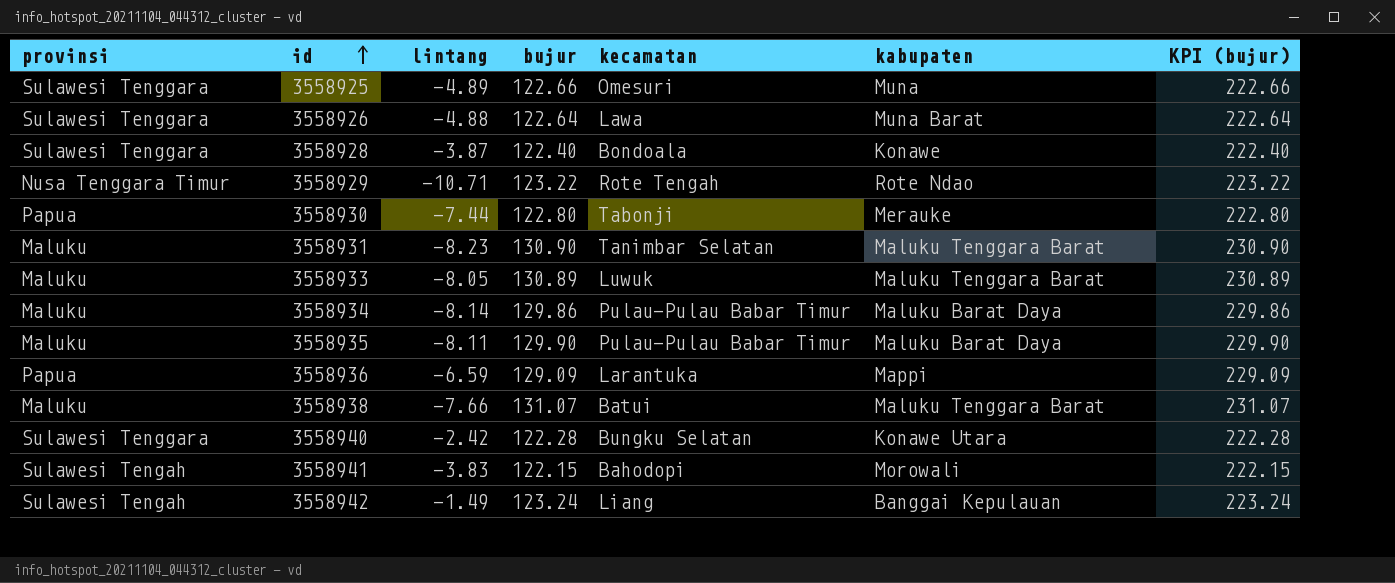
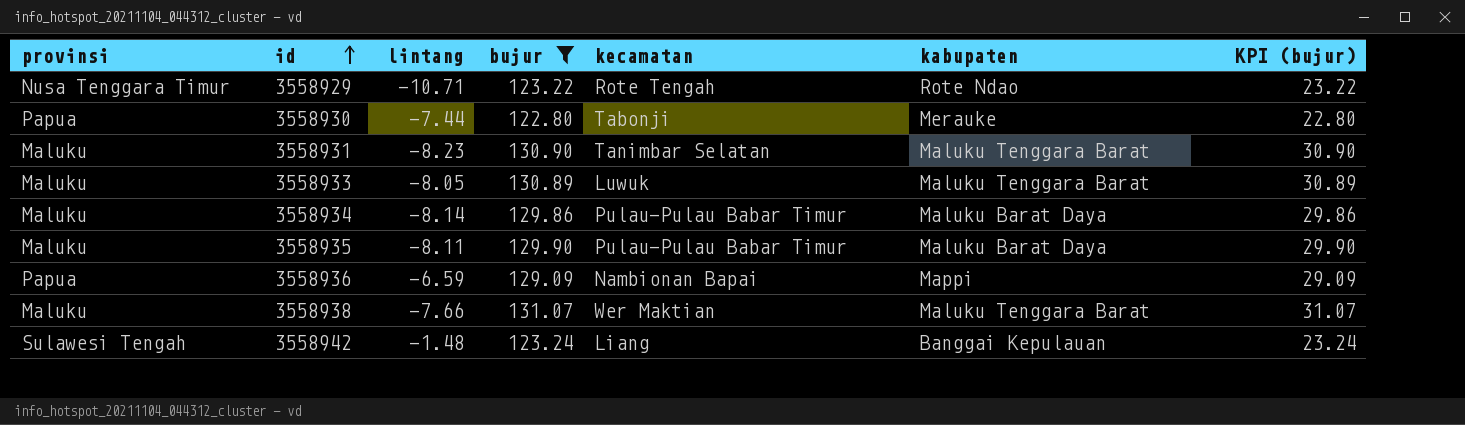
filter: none -> bujur >= 122.80
column KPI (bujur) | formula: [bujur] + 100 -> [bujur] - 100
3558936 | kecamatan: Larantuka -> Nambionan Bapai
3558938 | kecamatan: Batui -> Wer Maktian
3558942 | lintang: -1.49 -> -1.48

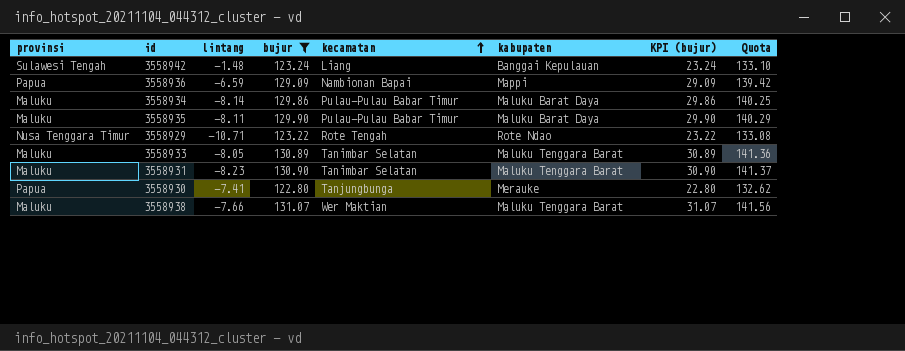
row order: id ascending -> kecamatan ascending
column Quota | formula: none -> [bujur] * 1.08
3558933 | kecamatan: Luwuk -> Tanimbar Selatan
3558930 | lintang: -7.44 -> -7.41
3558930 | kecamatan: Tabonji -> Tanjungbunga

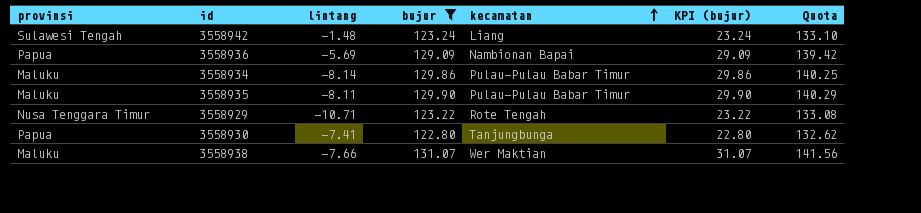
column kabupaten | position: 6 -> none
row 3558933: Maluku | -8.05 | 130.89 | Tanimbar Selatan | Maluku Tenggara Barat | 30.89 | 141.36 -> none
row 3558931: Maluku | -8.23 | 130.90 | Tanimbar Selatan | Maluku Tenggara Barat | 30.90 | 141.37 -> none
3558936 | lintang: -6.59 -> -5.69

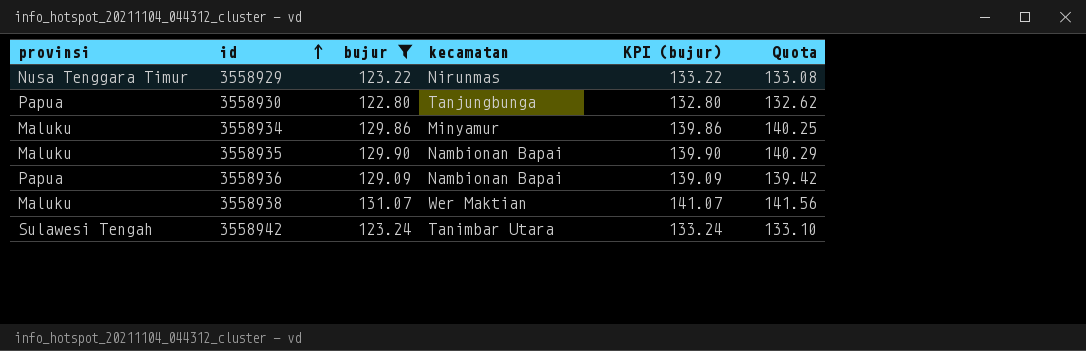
row order: kecamatan ascending -> id ascending
column lintang | position: 3 -> none
column KPI (bujur) | formula: [bujur] - 100 -> [bujur] + 10
3558929 | kecamatan: Rote Tengah -> Nirunmas
3558934 | kecamatan: Pulau-Pulau Babar Timur -> Minyamur
3558935 | kecamatan: Pulau-Pulau Babar Timur -> Nambionan Bapai
3558942 | kecamatan: Liang -> Tanimbar Utara

